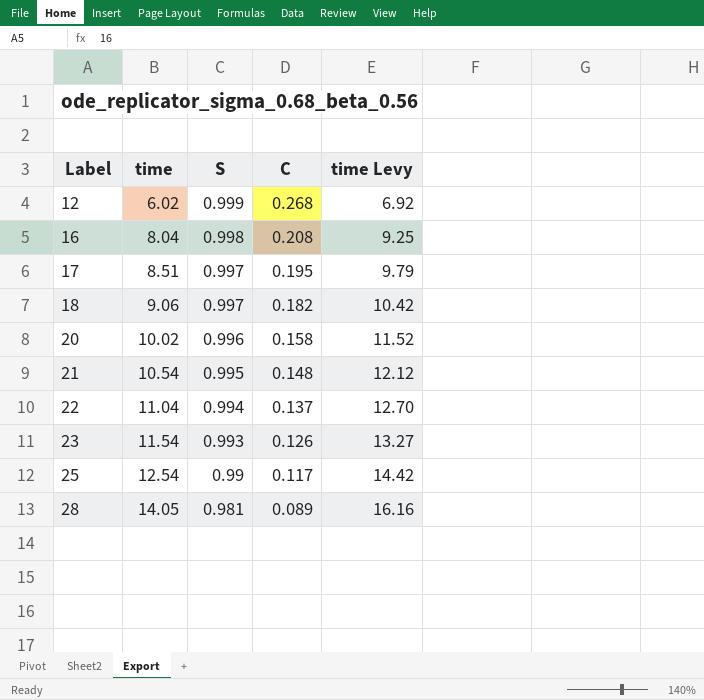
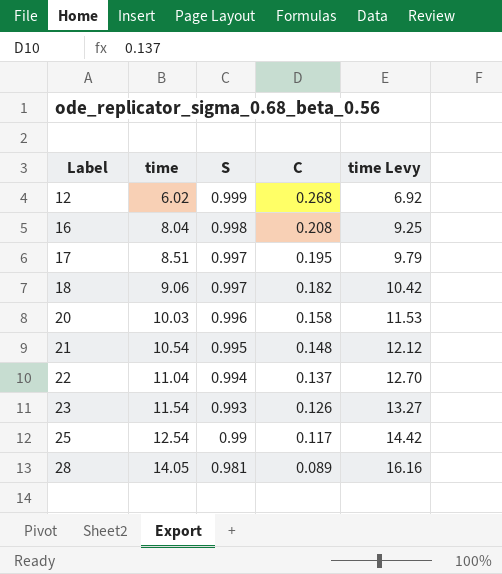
20 | time: 10.02 -> 10.03
20 | time Levy: 11.52 -> 11.53

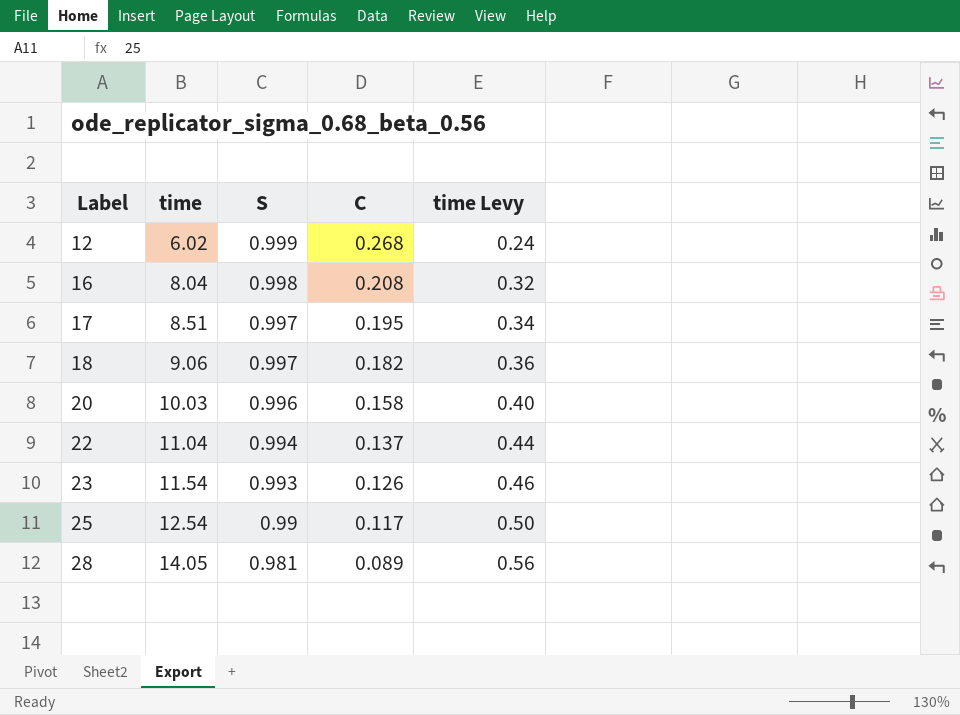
column time Levy | formula: [time] * 1.15 -> [time] * 0.04
row 21: 10.54 | 0.995 | 0.148 | 12.12 -> none

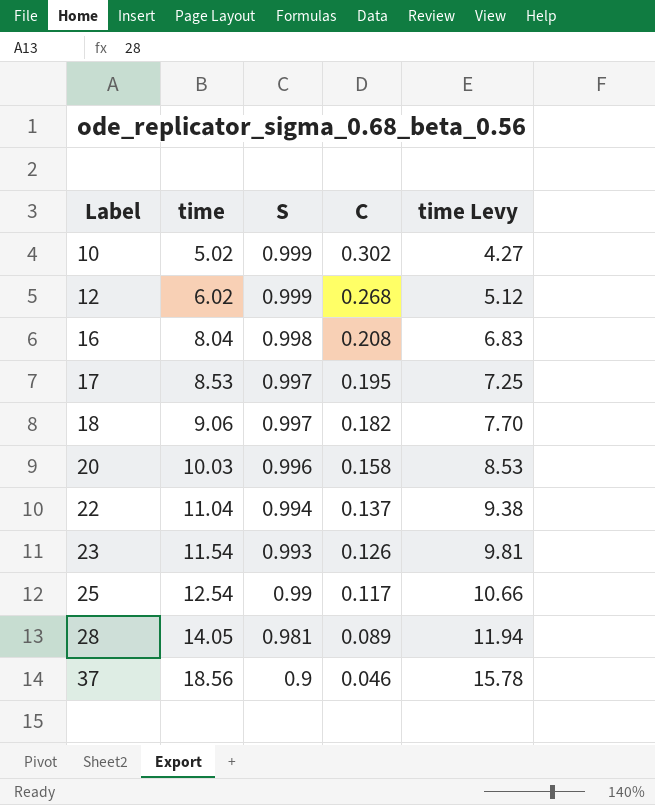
column time Levy | formula: [time] * 0.04 -> [time] * 0.85
row 10: none -> 5.02 | 0.999 | 0.302 | 4.27
17 | time: 8.51 -> 8.53
row 37: none -> 18.56 | 0.9 | 0.046 | 15.78

